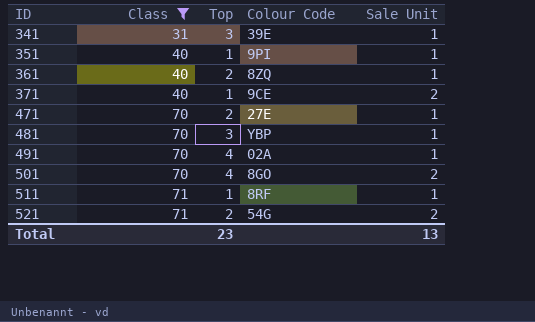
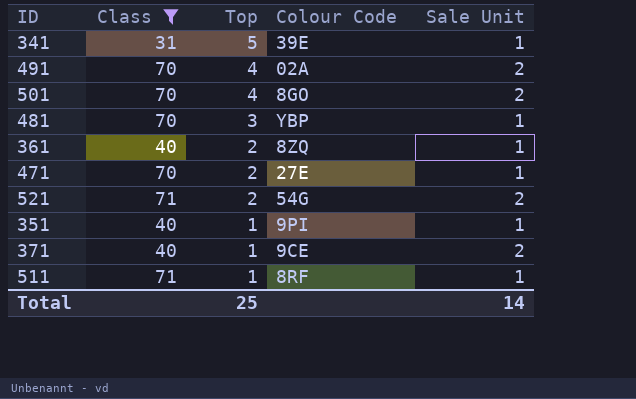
row order: ID ascending -> Top descending
341 | Top: 3 -> 5
491 | Sale Unit: 1 -> 2
Total | Top: 23 -> 25
Total | Sale Unit: 13 -> 14

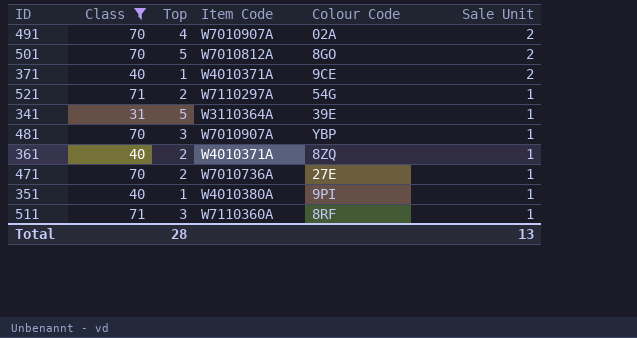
row order: Top descending -> Sale Unit descending
column Item Code | position: none -> 4
501 | Top: 4 -> 5
521 | Sale Unit: 2 -> 1
511 | Top: 1 -> 3
Total | Top: 25 -> 28
Total | Sale Unit: 14 -> 13

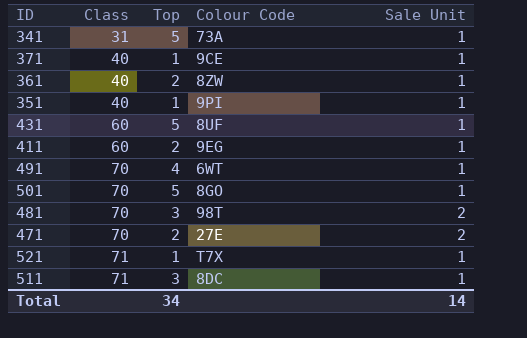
filter: Class != 60 -> none
row order: Sale Unit descending -> Class ascending
column Item Code | position: 4 -> none
341 | Colour Code: 39E -> 73A
371 | Sale Unit: 2 -> 1
361 | Colour Code: 8ZQ -> 8ZW
491 | Colour Code: 02A -> 6WT
491 | Sale Unit: 2 -> 1
501 | Sale Unit: 2 -> 1
481 | Colour Code: YBP -> 98T
481 | Sale Unit: 1 -> 2
471 | Sale Unit: 1 -> 2
521 | Top: 2 -> 1
521 | Colour Code: 54G -> T7X
511 | Colour Code: 8RF -> 8DC
Total | Top: 28 -> 34
Total | Sale Unit: 13 -> 14

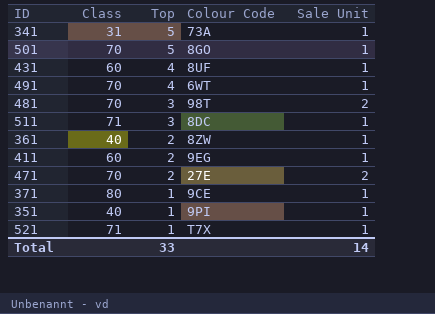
row order: Class ascending -> Top descending
431 | Top: 5 -> 4
371 | Class: 40 -> 80
Total | Top: 34 -> 33

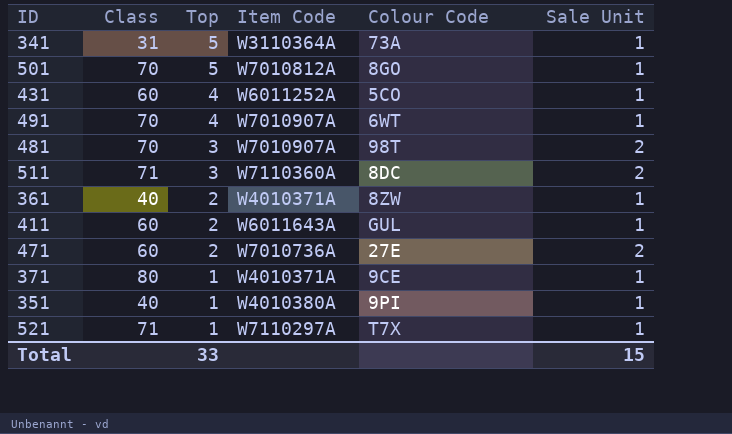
column Item Code | position: none -> 4
431 | Colour Code: 8UF -> 5CO
511 | Sale Unit: 1 -> 2
411 | Colour Code: 9EG -> GUL
471 | Class: 70 -> 60
Total | Sale Unit: 14 -> 15

